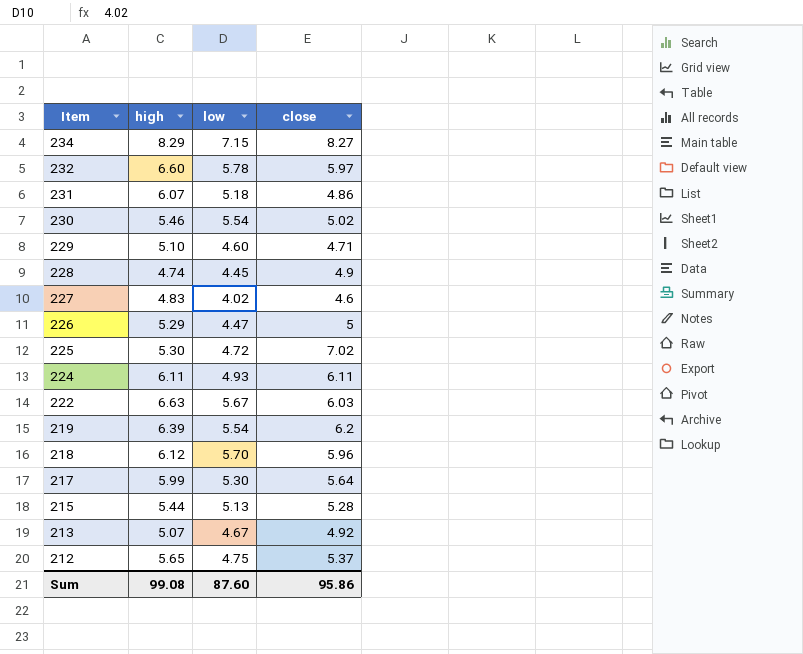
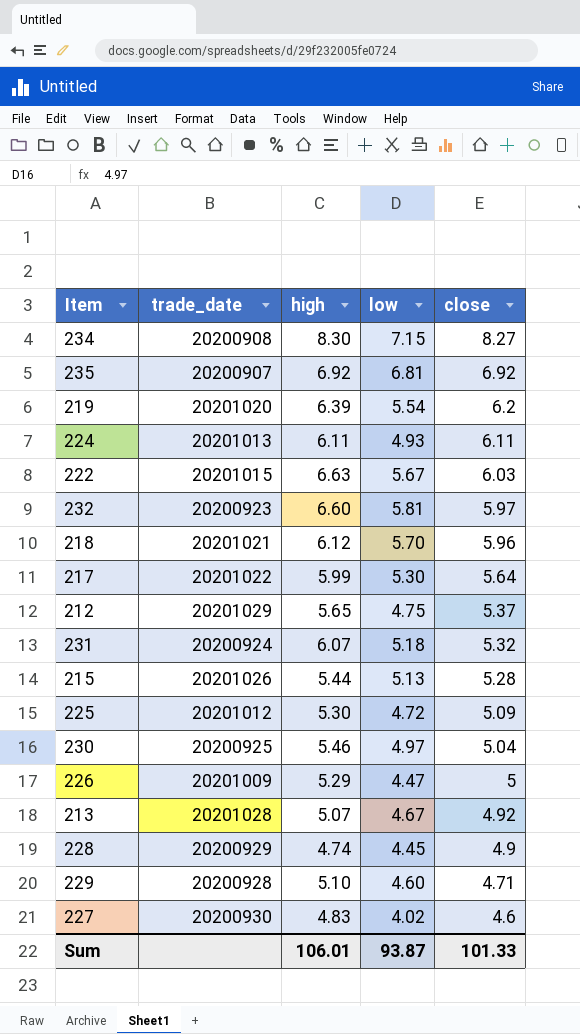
row order: Item descending -> close descending
column trade_date | position: none -> 2
234 | high: 8.29 -> 8.30
row 235: none -> 20200907 | 6.92 | 6.81 | 6.92
232 | low: 5.78 -> 5.81
231 | close: 4.86 -> 5.32
225 | close: 7.02 -> 5.09
230 | low: 5.54 -> 4.97
230 | close: 5.02 -> 5.04
Sum | high: 99.08 -> 106.01
Sum | low: 87.60 -> 93.87
Sum | close: 95.86 -> 101.33

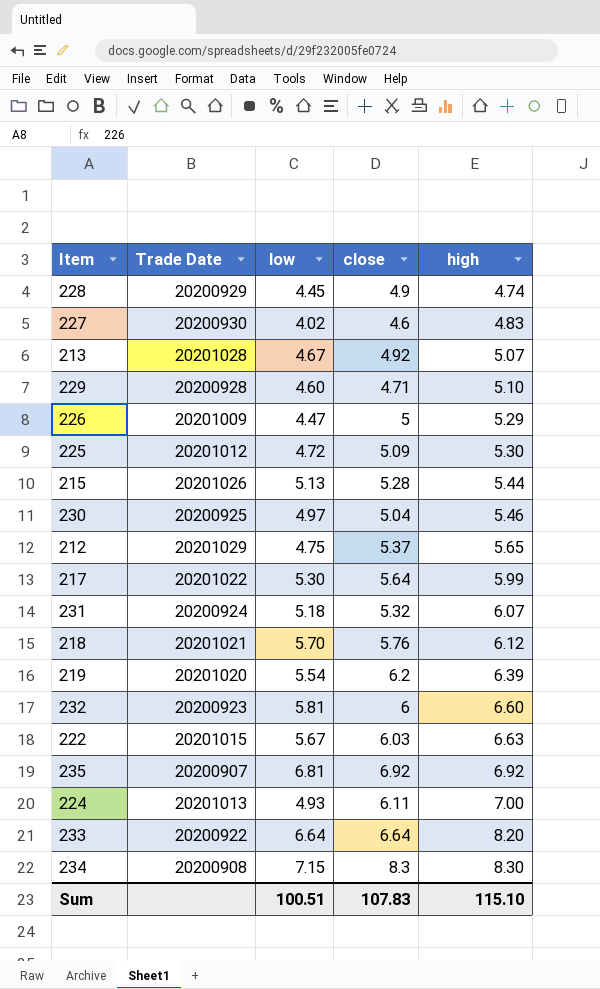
row order: close descending -> high ascending
column name: trade_date -> Trade Date
column high | position: 3 -> 5
218 | close: 5.96 -> 5.76
232 | close: 5.97 -> 6
224 | high: 6.11 -> 7.00
row 233: none -> 20200922 | 6.64 | 6.64 | 8.20
234 | close: 8.27 -> 8.3
Sum | low: 93.87 -> 100.51
Sum | close: 101.33 -> 107.83
Sum | high: 106.01 -> 115.10

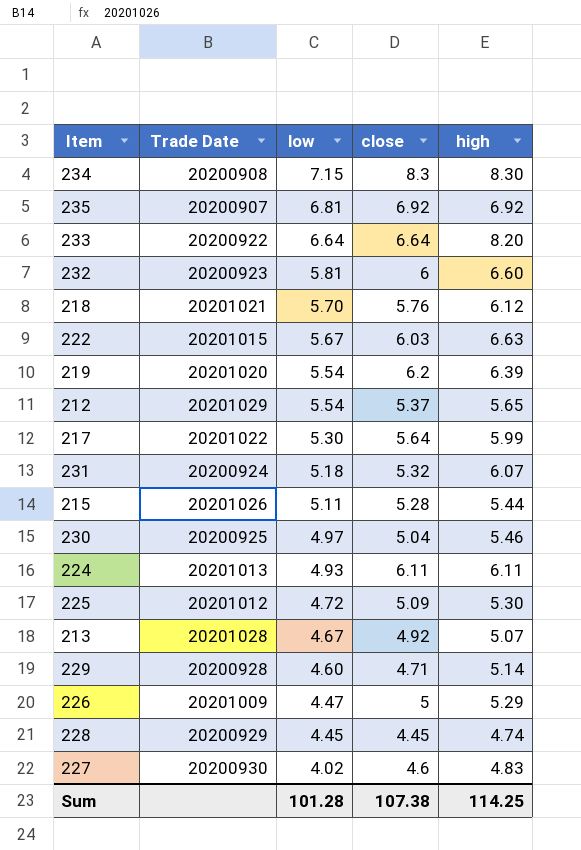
row order: high ascending -> low descending
212 | low: 4.75 -> 5.54
215 | low: 5.13 -> 5.11
224 | high: 7.00 -> 6.11
229 | high: 5.10 -> 5.14
228 | close: 4.9 -> 4.45
Sum | low: 100.51 -> 101.28
Sum | close: 107.83 -> 107.38
Sum | high: 115.10 -> 114.25

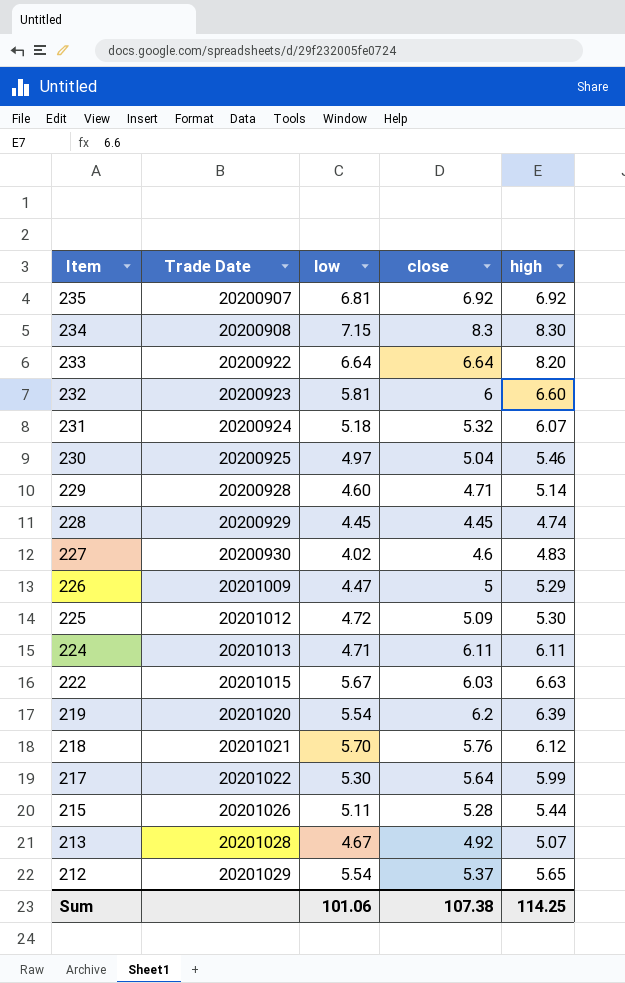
row order: low descending -> Item descending
224 | low: 4.93 -> 4.71
Sum | low: 101.28 -> 101.06

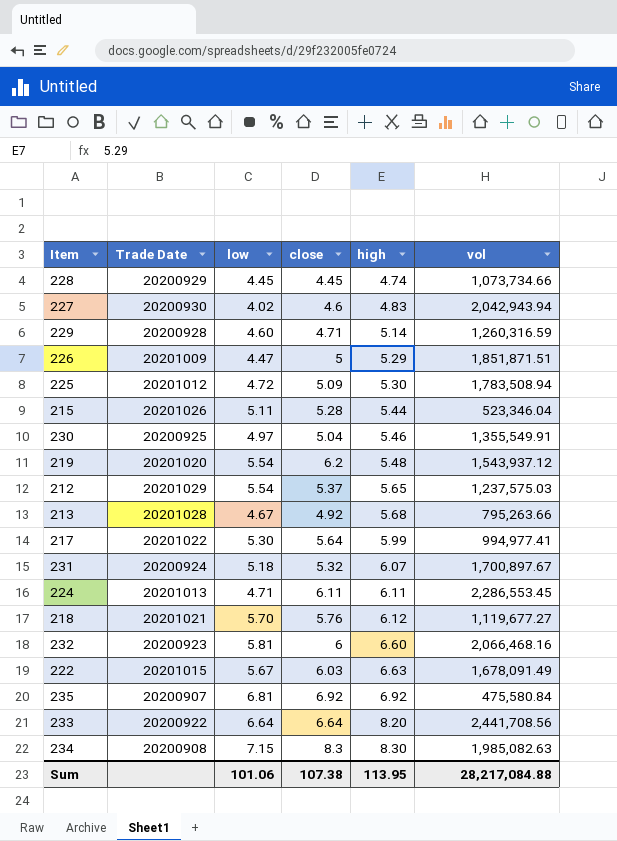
row order: Item descending -> high ascending
column vol | position: none -> 6
219 | high: 6.39 -> 5.48
213 | high: 5.07 -> 5.68
Sum | high: 114.25 -> 113.95

